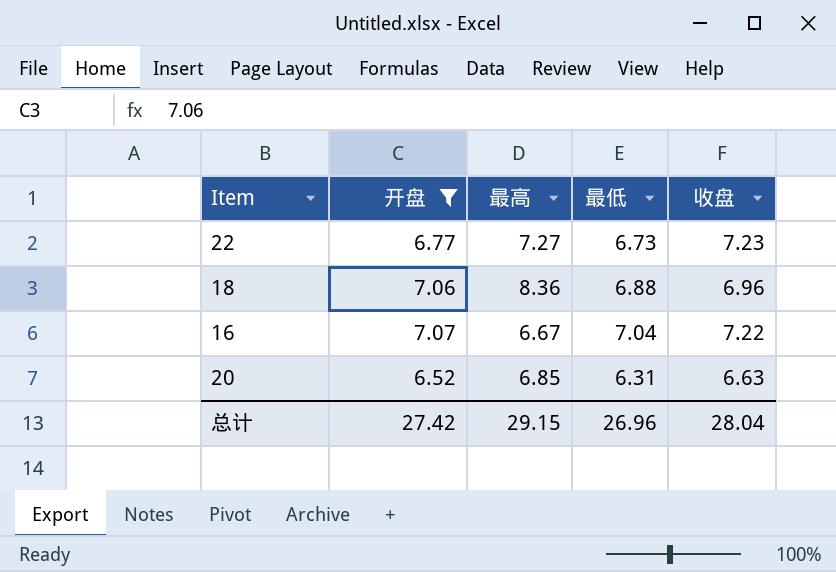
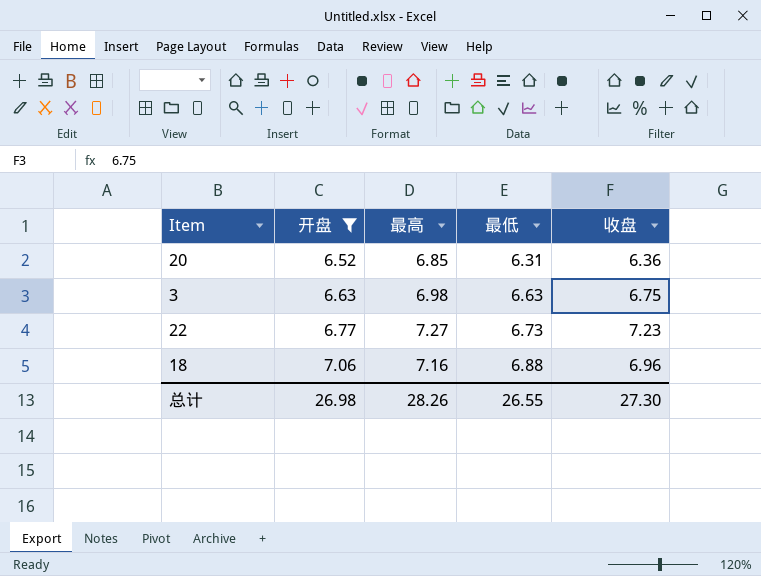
row order: none -> 开盘 ascending
row 16: 7.07 | 6.67 | 7.04 | 7.22 -> none
20 | 收盘: 6.63 -> 6.36
row 3: none -> 6.63 | 6.98 | 6.63 | 6.75
18 | 最高: 8.36 -> 7.16
总计 | 开盘: 27.42 -> 26.98
总计 | 最高: 29.15 -> 28.26
总计 | 最低: 26.96 -> 26.55
总计 | 收盘: 28.04 -> 27.30

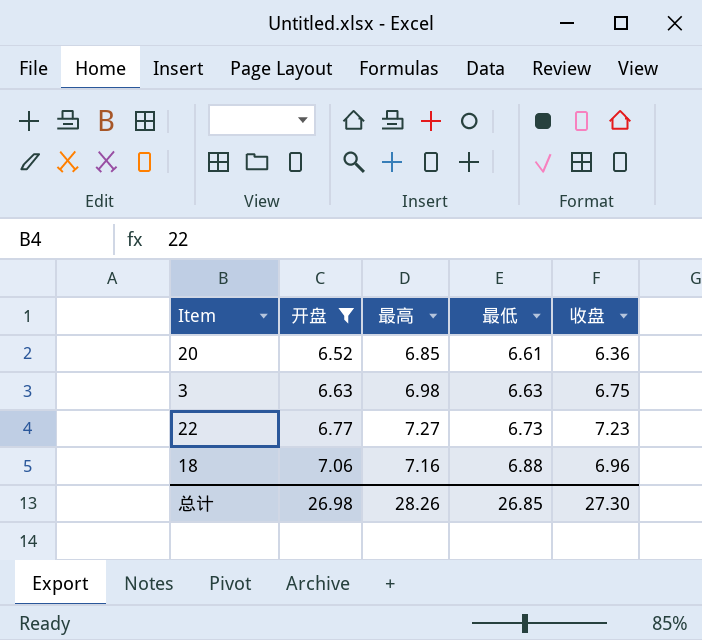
20 | 最低: 6.31 -> 6.61
总计 | 最低: 26.55 -> 26.85

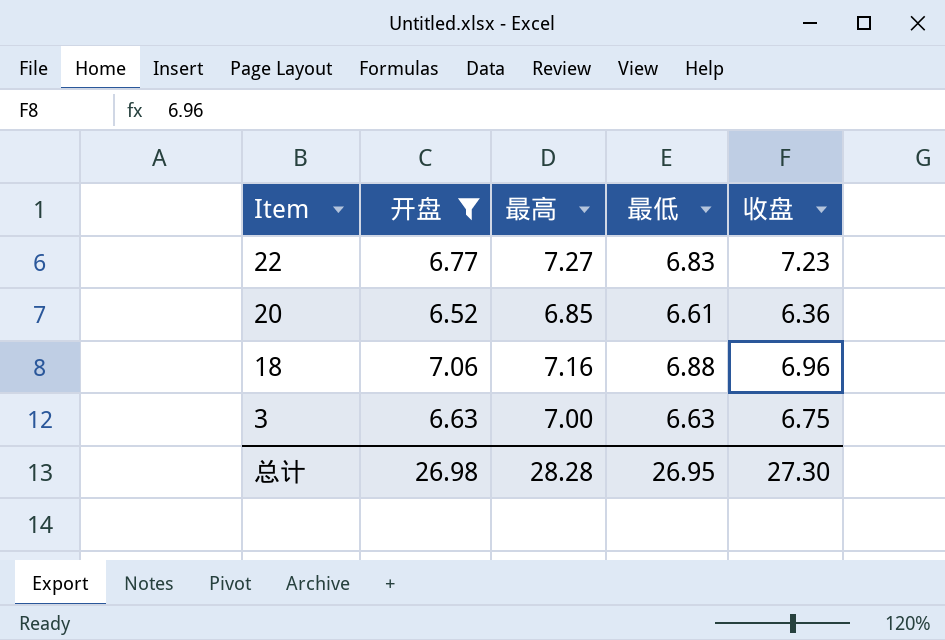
row order: 开盘 ascending -> Item descending
22 | 最低: 6.73 -> 6.83
3 | 最高: 6.98 -> 7.00
总计 | 最高: 28.26 -> 28.28
总计 | 最低: 26.85 -> 26.95

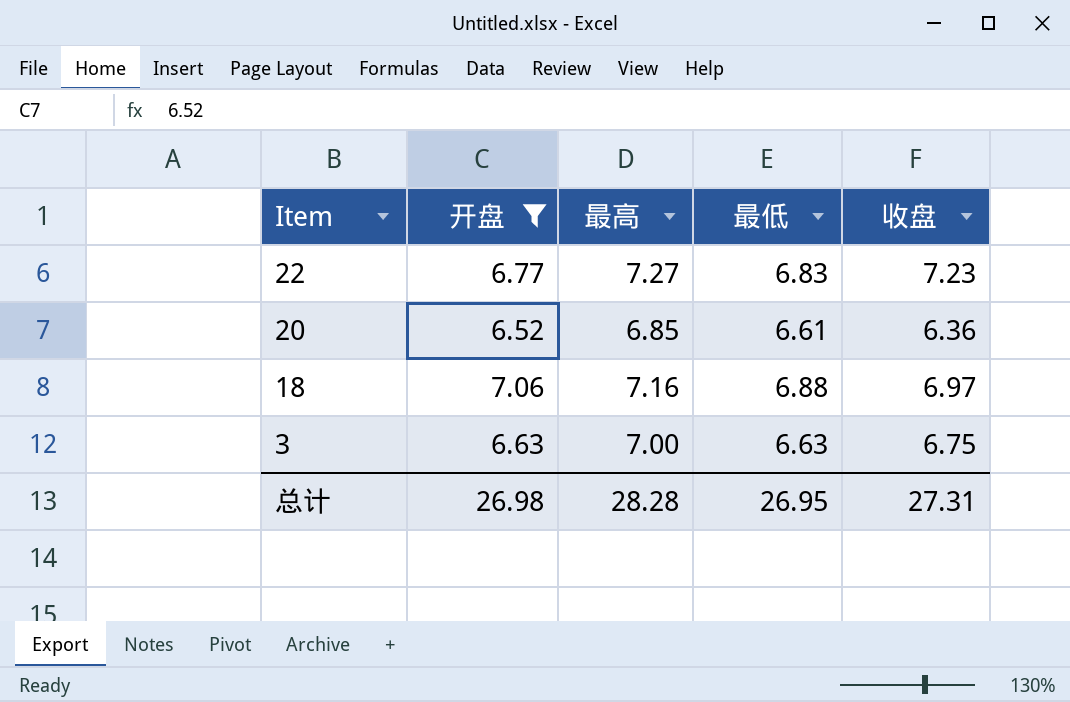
18 | 收盘: 6.96 -> 6.97
总计 | 收盘: 27.30 -> 27.31

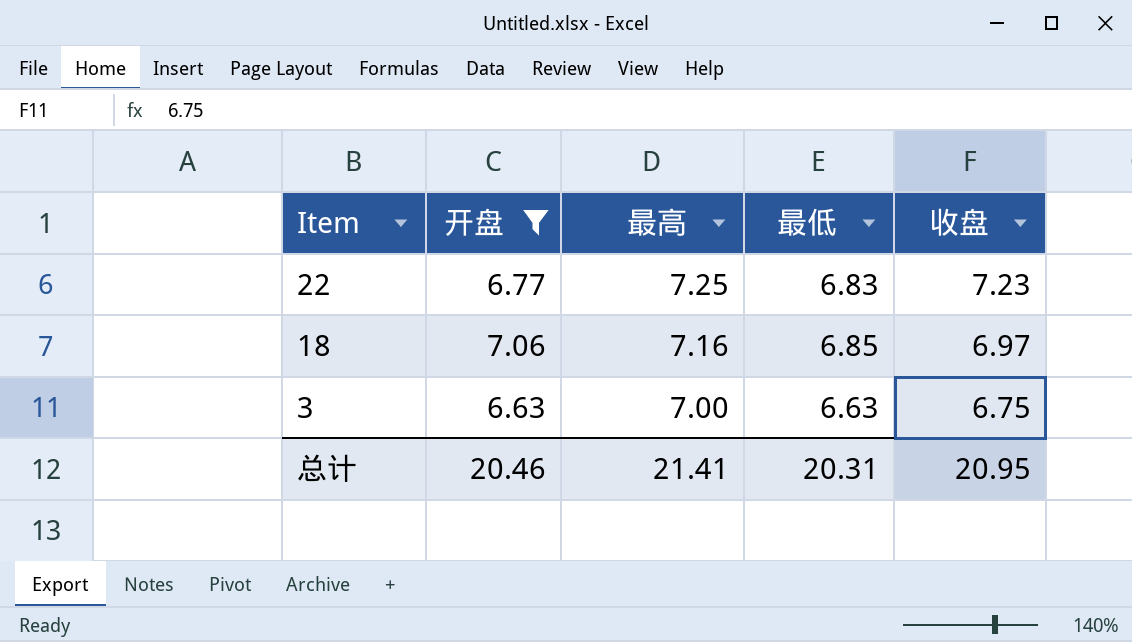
row 20: 6.52 | 6.85 | 6.61 | 6.36 -> none
22 | 最高: 7.27 -> 7.25
18 | 最低: 6.88 -> 6.85
总计 | 开盘: 26.98 -> 20.46
总计 | 最高: 28.28 -> 21.41
总计 | 最低: 26.95 -> 20.31
总计 | 收盘: 27.31 -> 20.95

